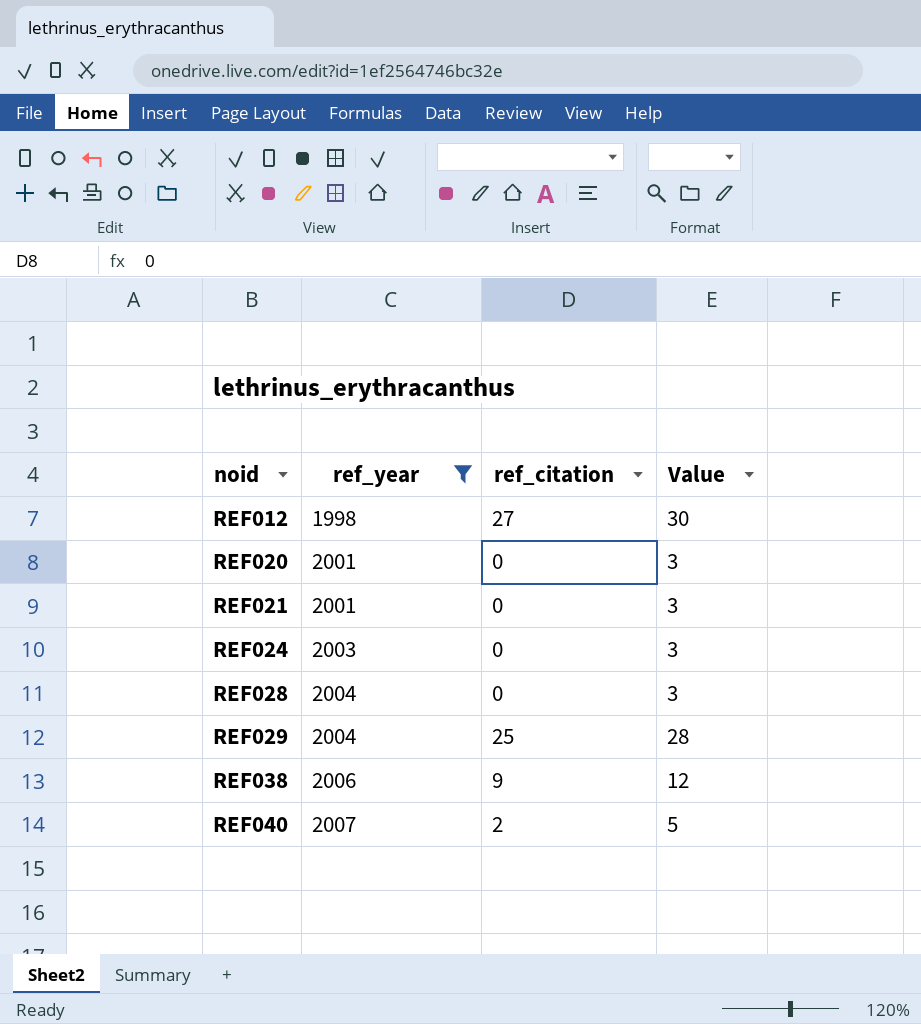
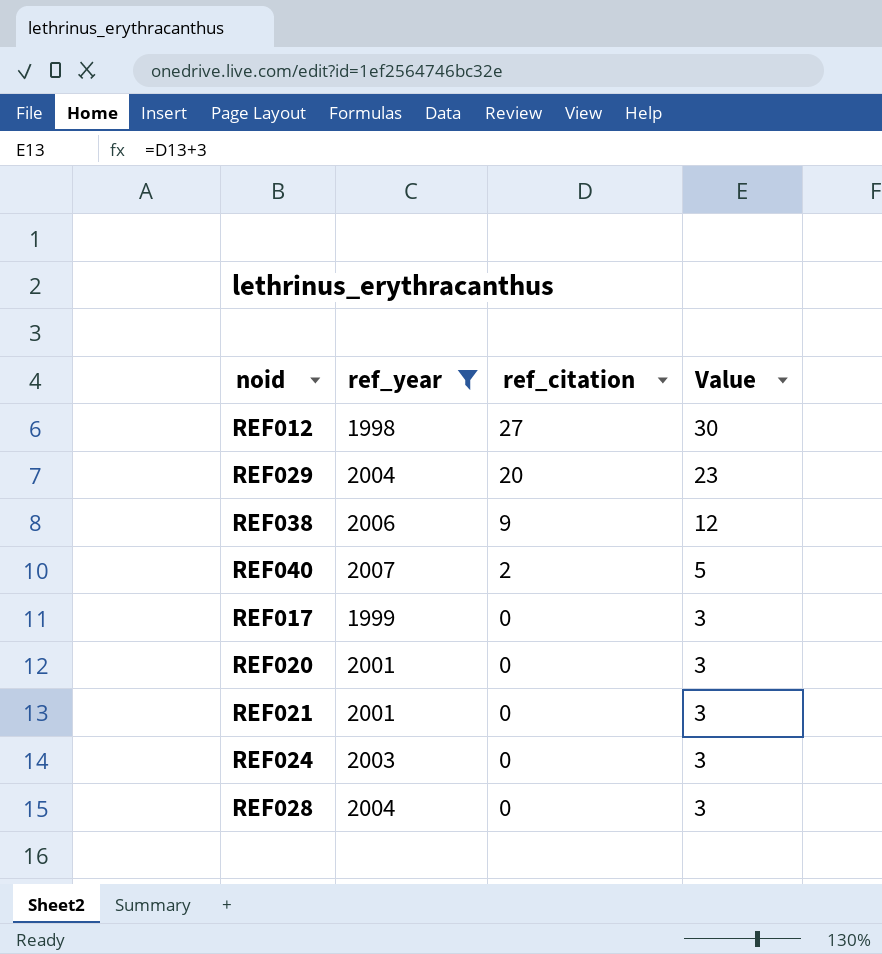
row order: noid ascending -> ref_citation descending
REF029 | ref_citation: 25 -> 20
REF029 | Value: 28 -> 23
row REF017: none -> 1999 | 0 | 3

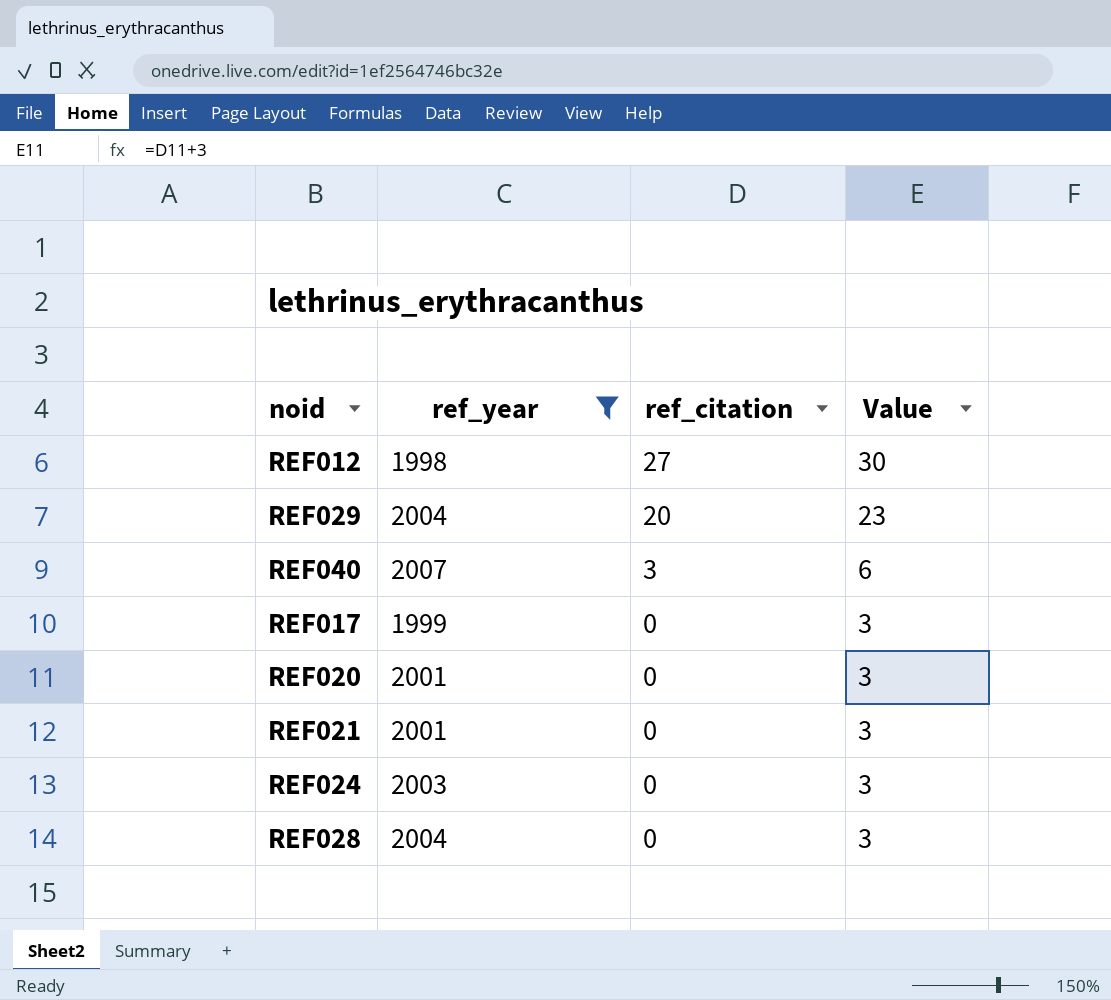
row REF038: 2006 | 9 | 12 -> none
REF040 | ref_citation: 2 -> 3
REF040 | Value: 5 -> 6

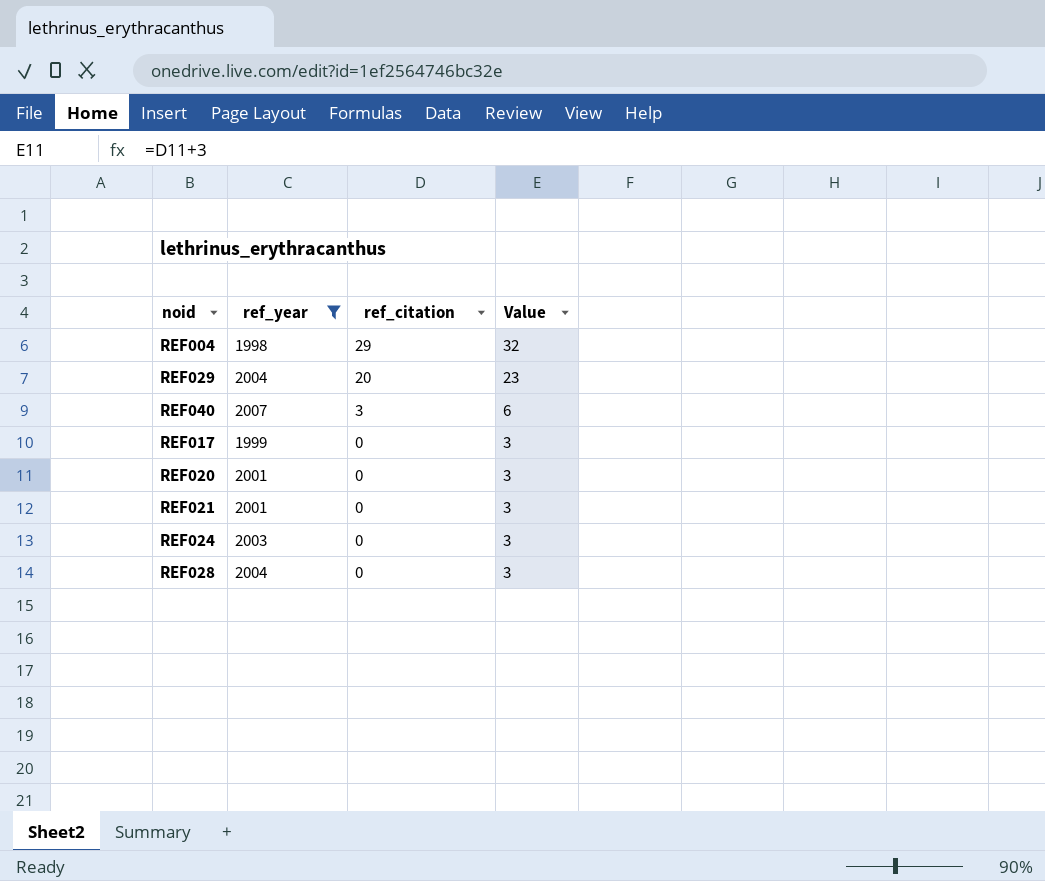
row REF012: 1998 | 27 | 30 -> none
row REF004: none -> 1998 | 29 | 32

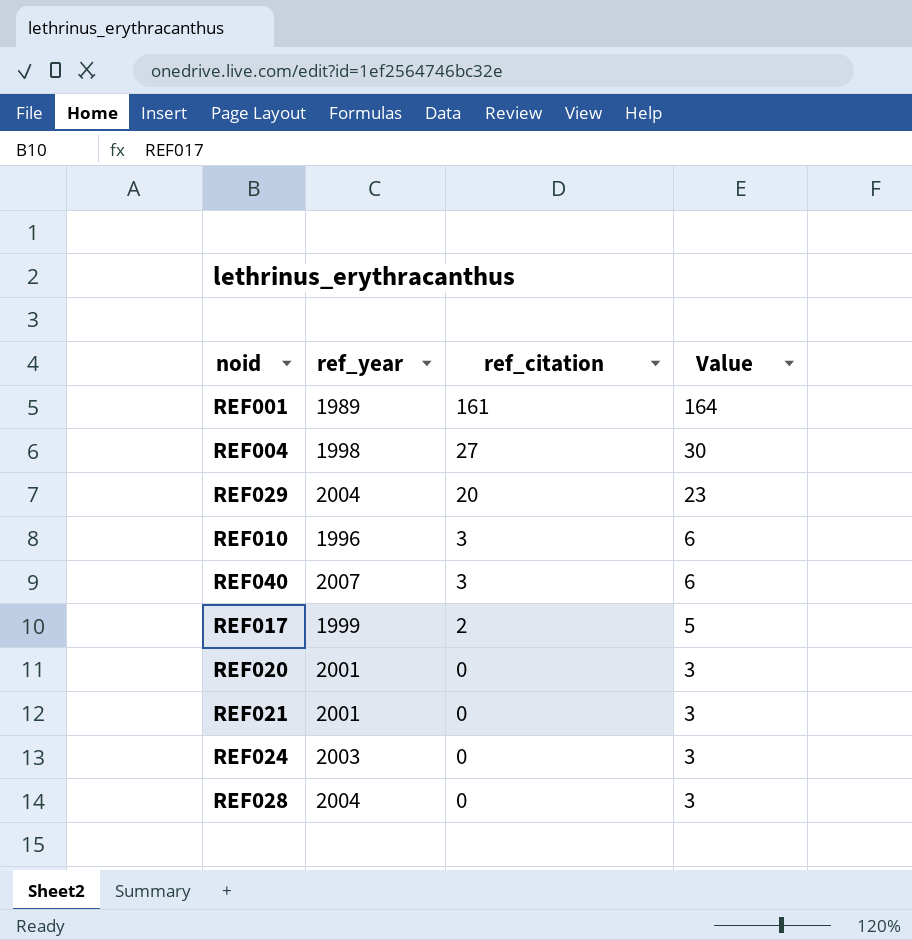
filter: ref_year >= 1998 -> none
REF004 | ref_citation: 29 -> 27
REF004 | Value: 32 -> 30
REF017 | ref_citation: 0 -> 2
REF017 | Value: 3 -> 5

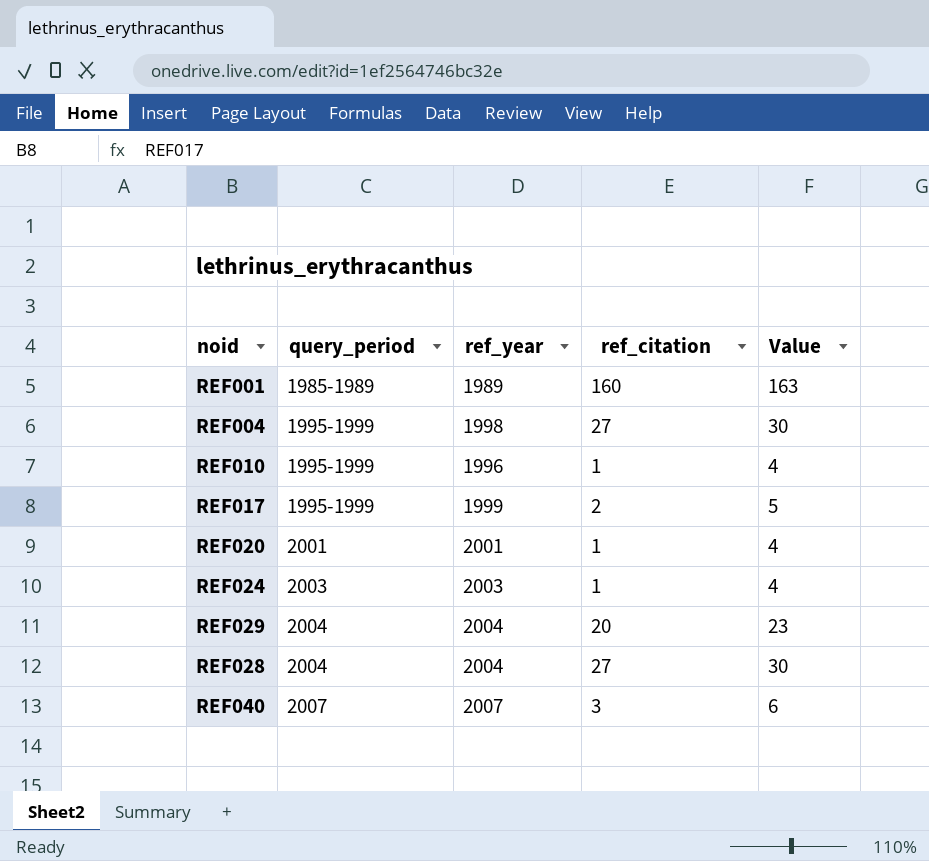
row order: ref_citation descending -> query_period ascending
column query_period | position: none -> 2
row REF021: 2001 | 0 | 3 -> none
REF001 | ref_citation: 161 -> 160
REF001 | Value: 164 -> 163
REF010 | ref_citation: 3 -> 1
REF010 | Value: 6 -> 4
REF020 | ref_citation: 0 -> 1
REF020 | Value: 3 -> 4
REF024 | ref_citation: 0 -> 1
REF024 | Value: 3 -> 4
REF028 | ref_citation: 0 -> 27
REF028 | Value: 3 -> 30

